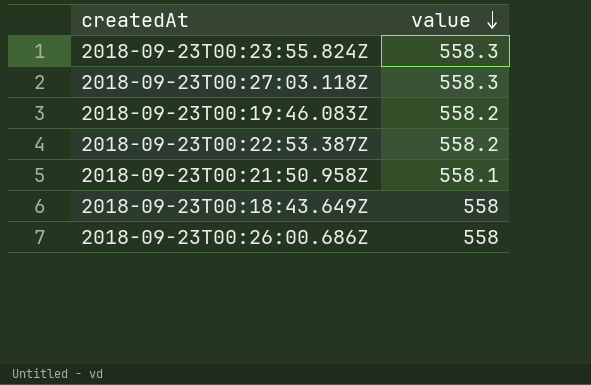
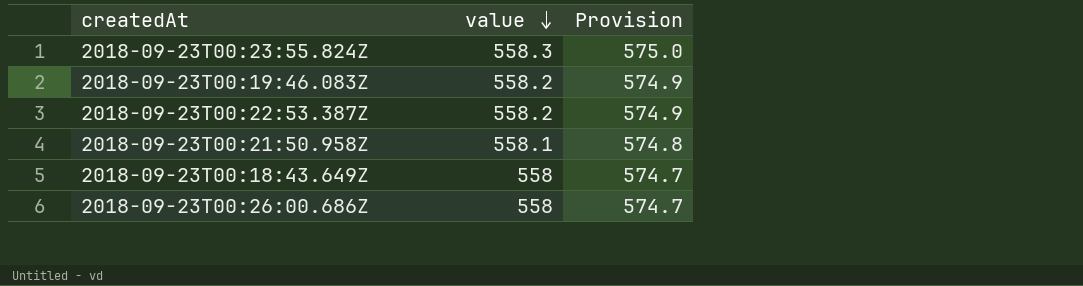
column Provision | formula: none -> [value] * 1.03
row 2018-09-23T00:27:03.118Z: 558.3 -> none

